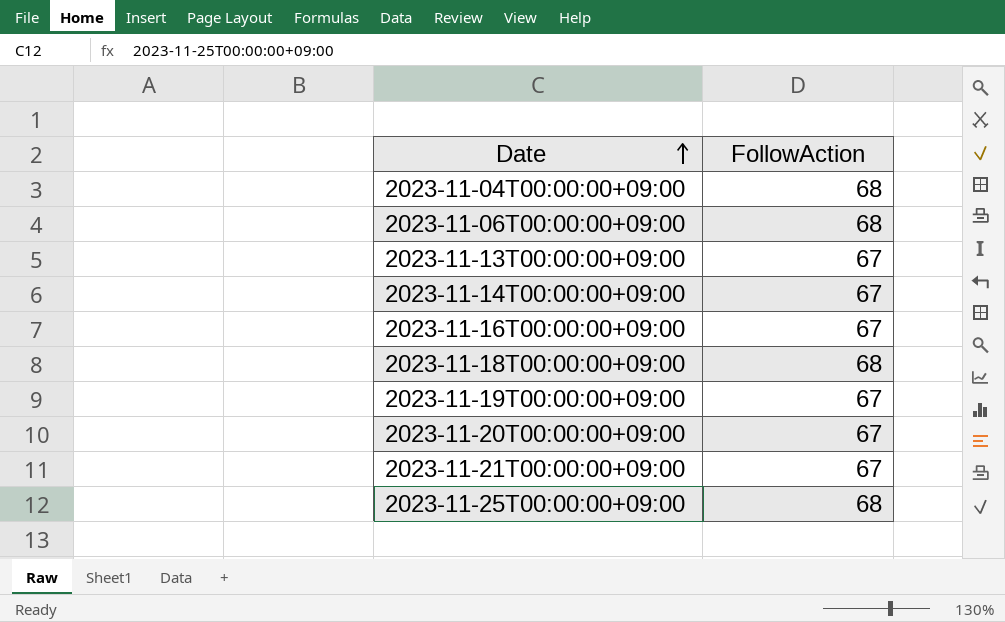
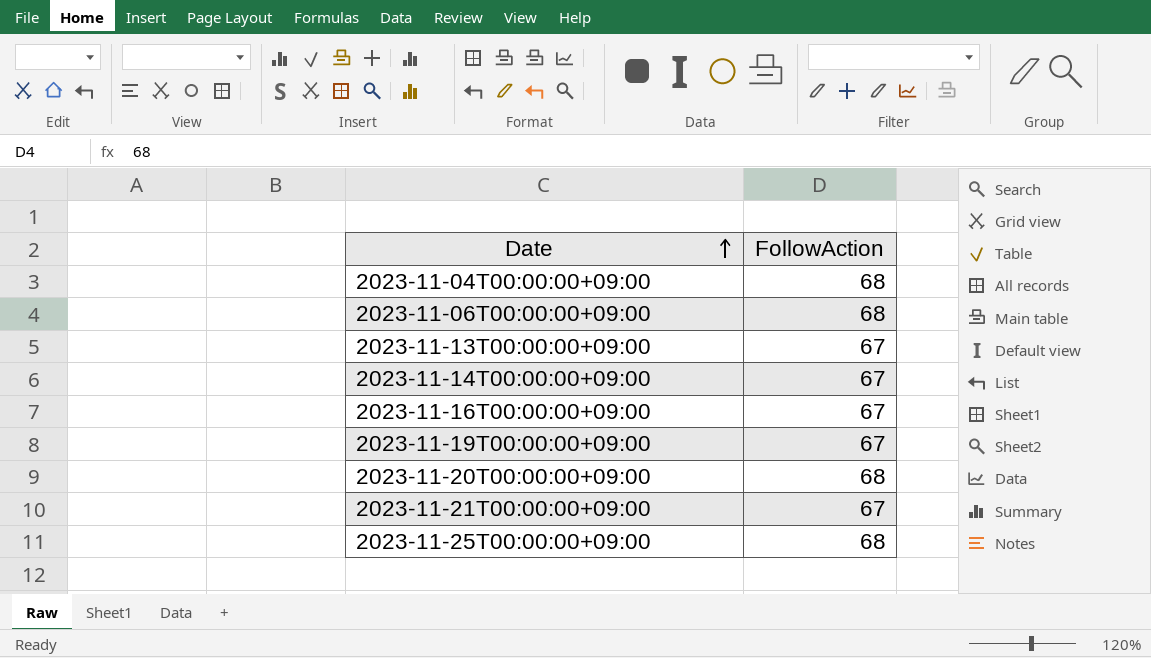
row 2023-11-18T00:00:00+09:00: 68 -> none
2023-11-20T00:00:00+09:00 | FollowAction: 67 -> 68

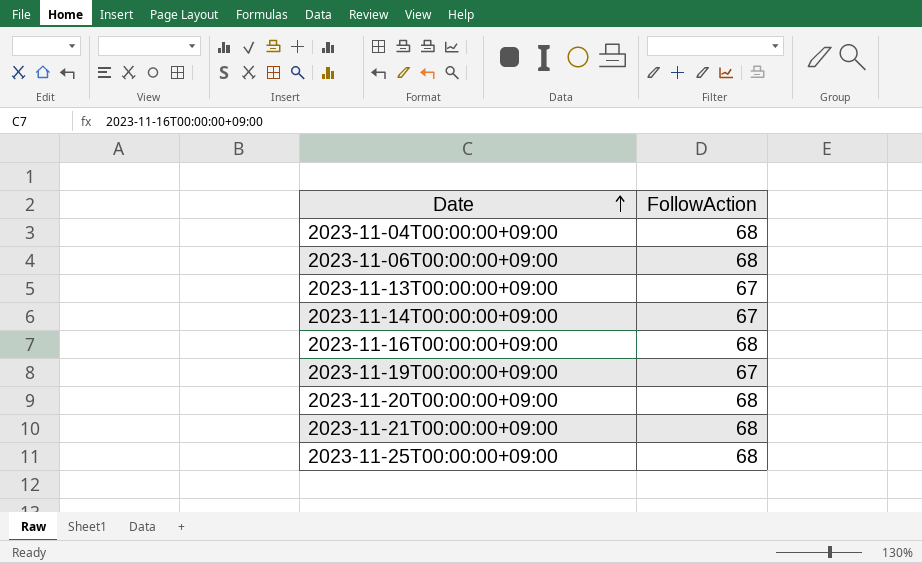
2023-11-16T00:00:00+09:00 | FollowAction: 67 -> 68
2023-11-21T00:00:00+09:00 | FollowAction: 67 -> 68

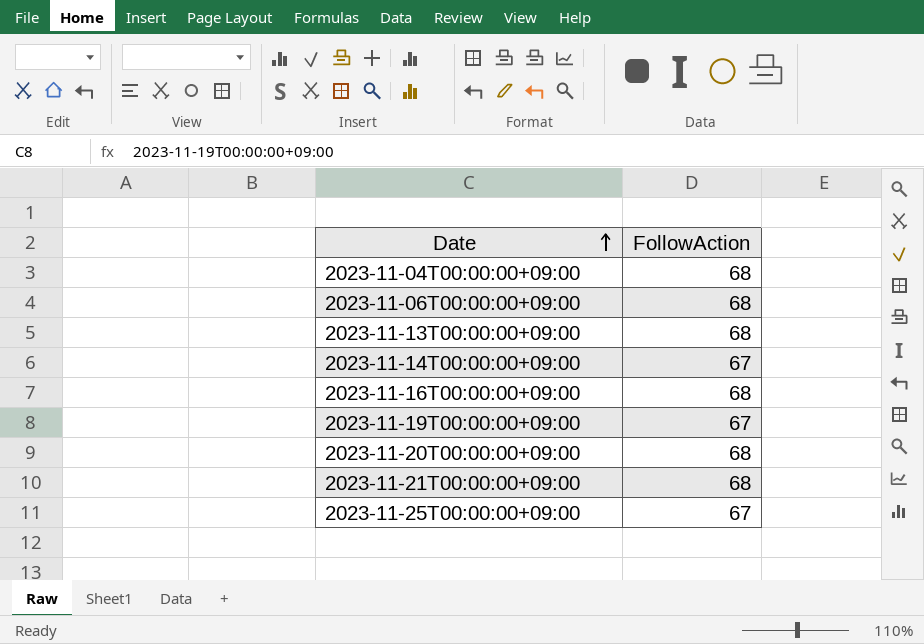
2023-11-13T00:00:00+09:00 | FollowAction: 67 -> 68
2023-11-25T00:00:00+09:00 | FollowAction: 68 -> 67

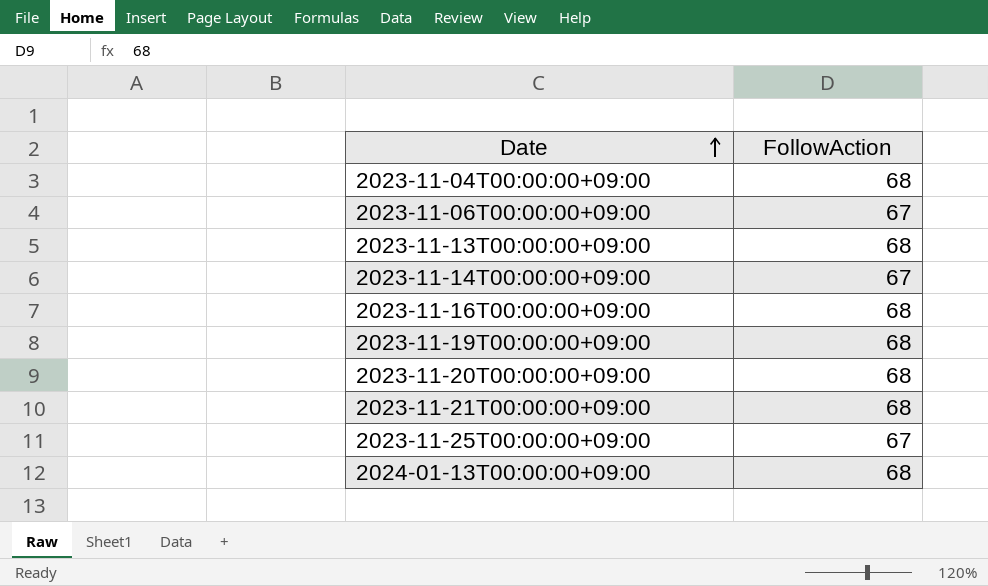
2023-11-06T00:00:00+09:00 | FollowAction: 68 -> 67
2023-11-19T00:00:00+09:00 | FollowAction: 67 -> 68
row 2024-01-13T00:00:00+09:00: none -> 68

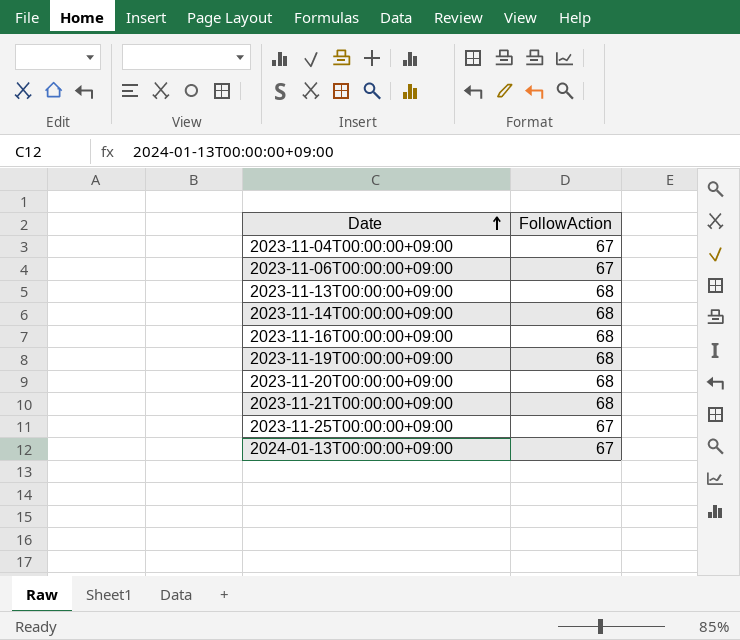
2023-11-04T00:00:00+09:00 | FollowAction: 68 -> 67
2023-11-14T00:00:00+09:00 | FollowAction: 67 -> 68
2024-01-13T00:00:00+09:00 | FollowAction: 68 -> 67

